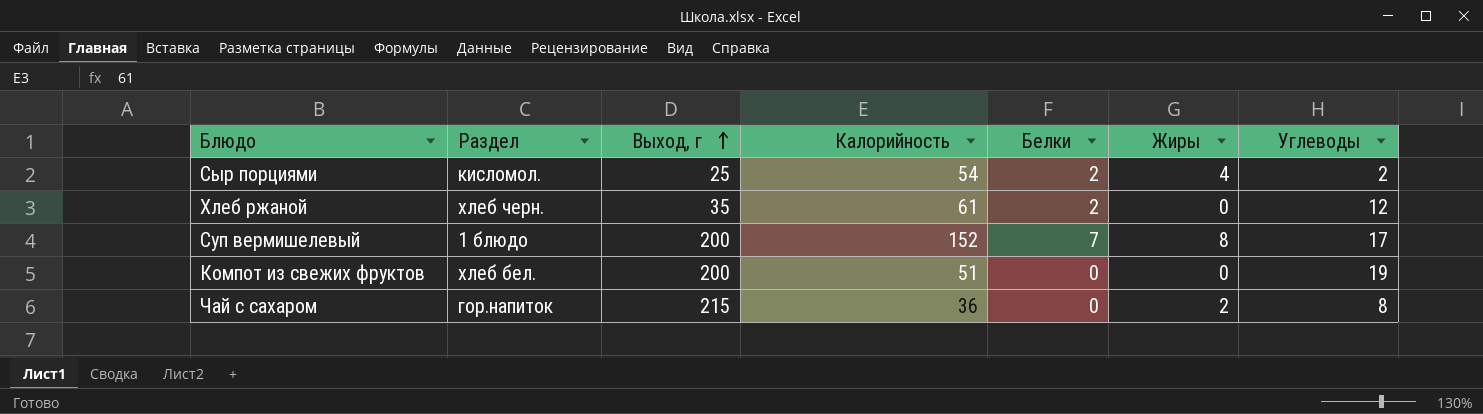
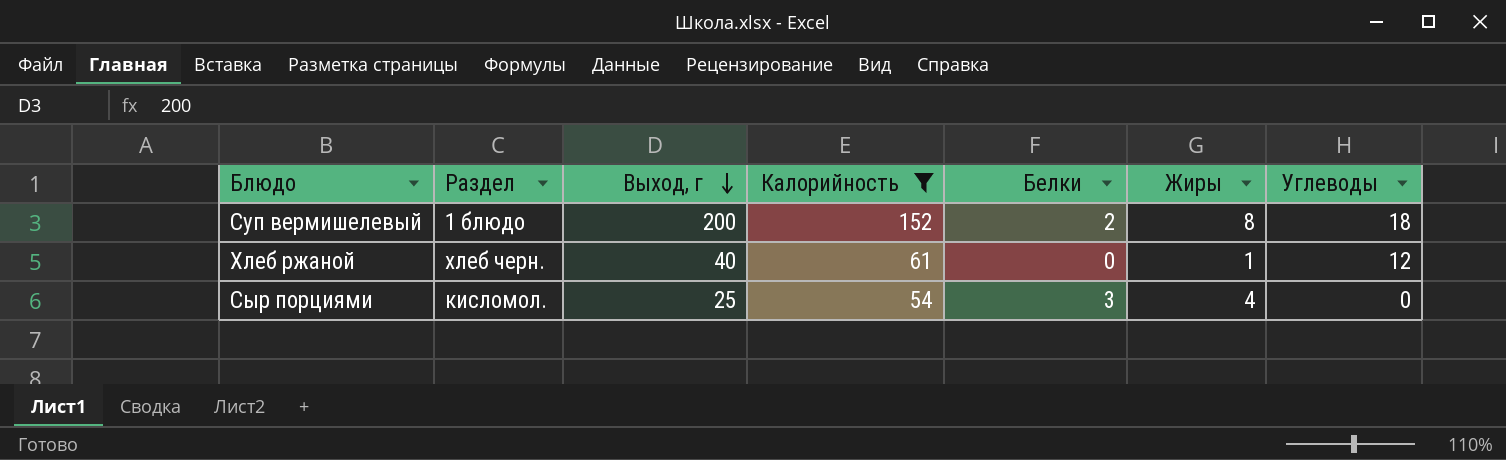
filter: none -> Калорийность >= 54
row order: Выход, г ascending -> Выход, г descending
Суп вермишелевый | Белки: 7 -> 2
Суп вермишелевый | Углеводы: 17 -> 18
Хлеб ржаной | Выход, г: 35 -> 40
Хлеб ржаной | Белки: 2 -> 0
Хлеб ржаной | Жиры: 0 -> 1
Сыр порциями | Белки: 2 -> 3
Сыр порциями | Углеводы: 2 -> 0

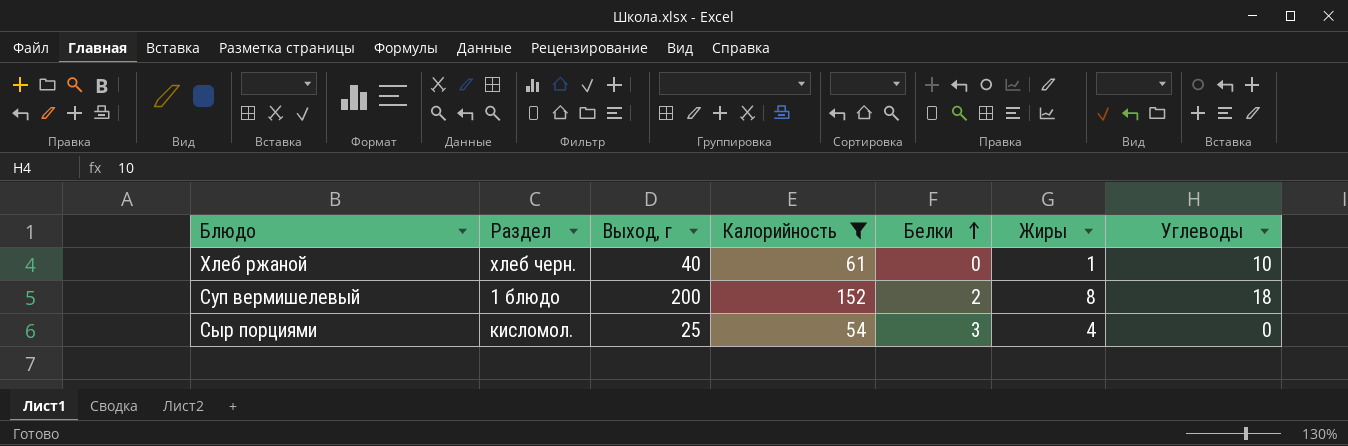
row order: Выход, г descending -> Белки ascending
Хлеб ржаной | Углеводы: 12 -> 10

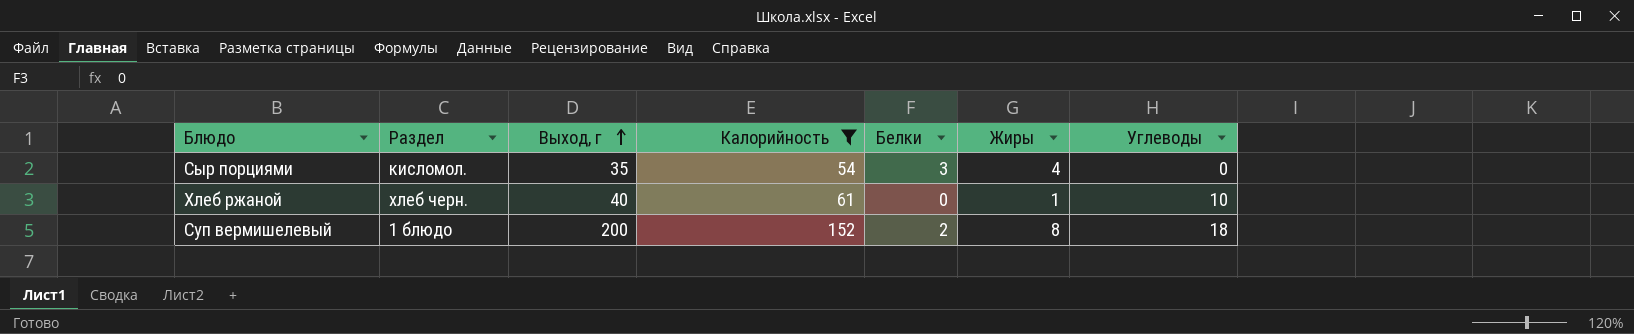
row order: Белки ascending -> Выход, г ascending
Сыр порциями | Выход, г: 25 -> 35

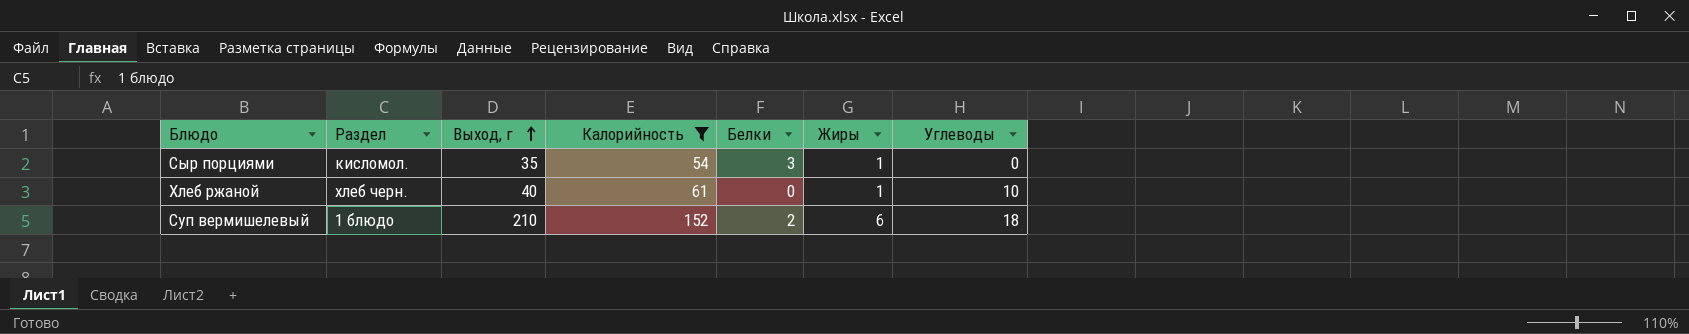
Сыр порциями | Жиры: 4 -> 1
Суп вермишелевый | Выход, г: 200 -> 210
Суп вермишелевый | Жиры: 8 -> 6

